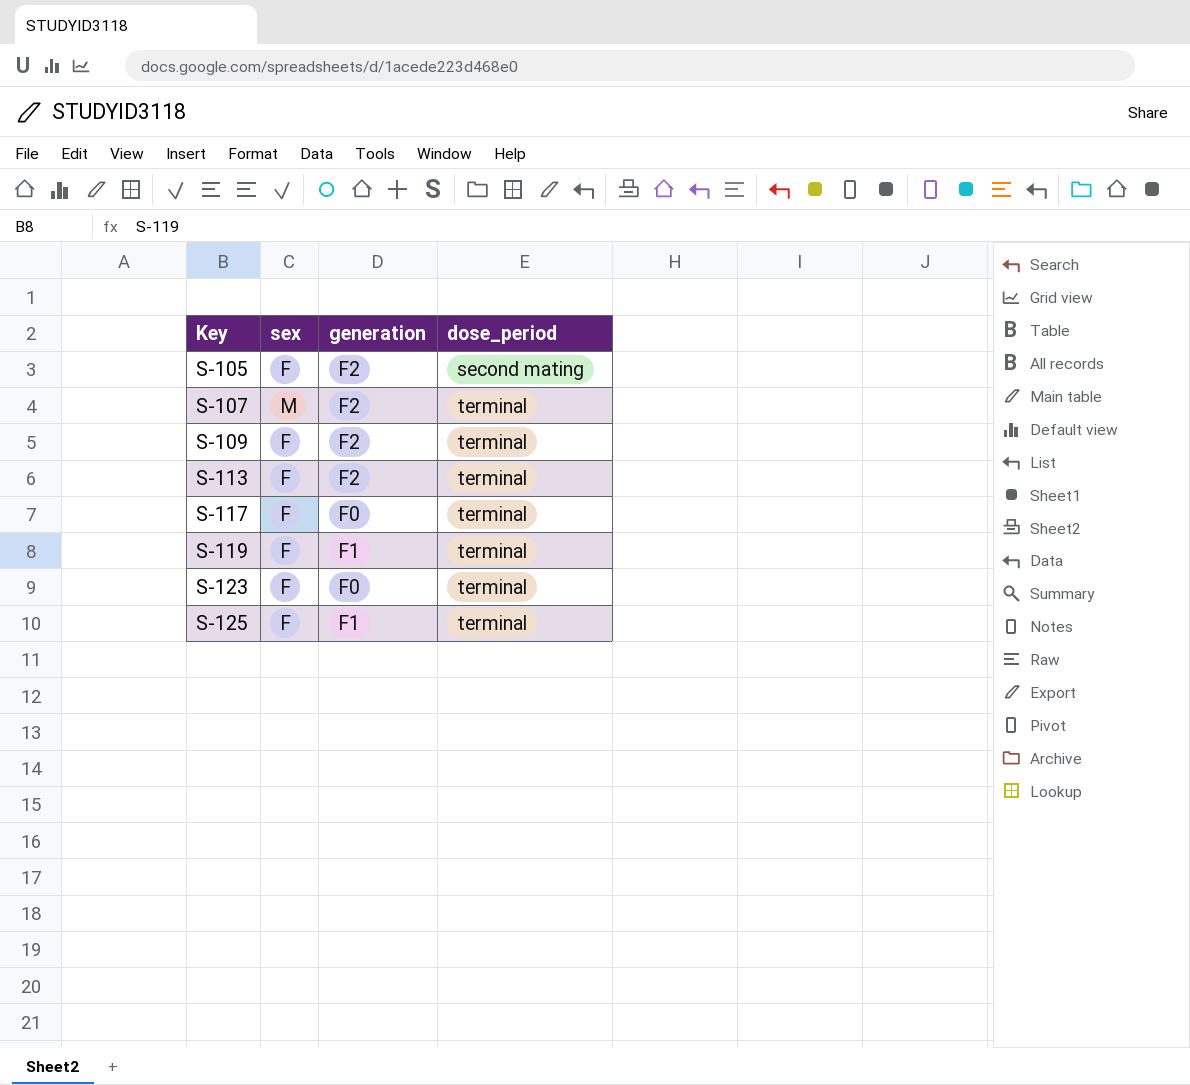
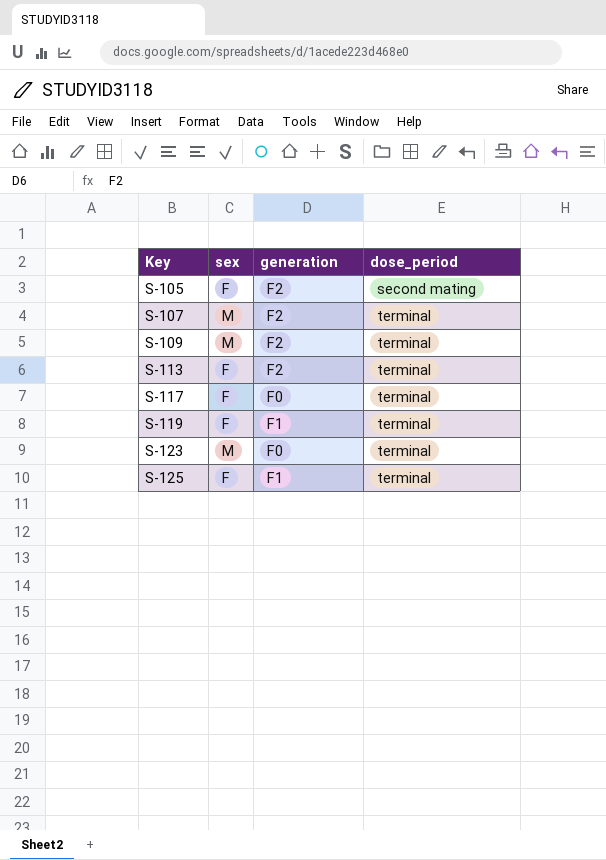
S-109 | sex: F -> M
S-123 | sex: F -> M

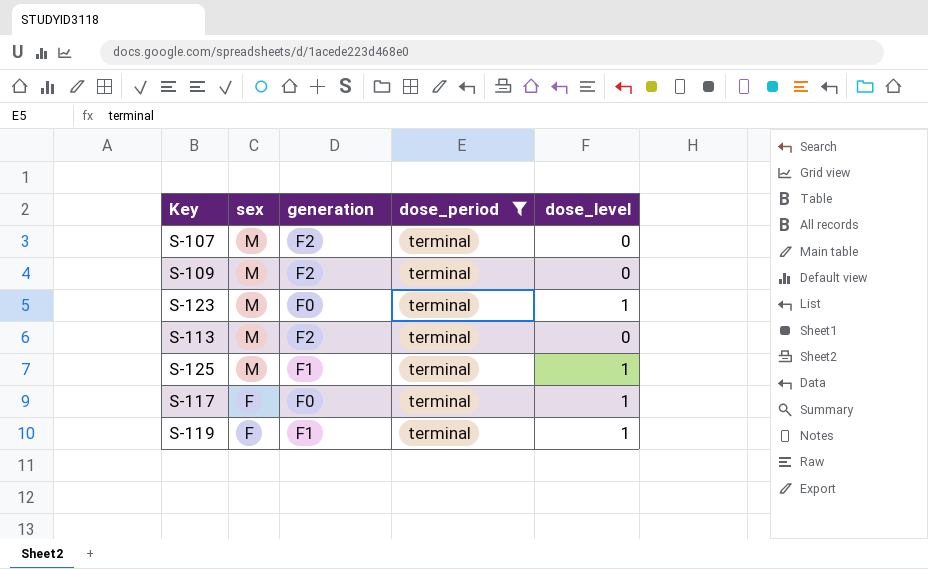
filter: none -> dose_period = terminal
row order: Key ascending -> sex descending
column dose_level | position: none -> 5
S-113 | sex: F -> M
S-125 | sex: F -> M

